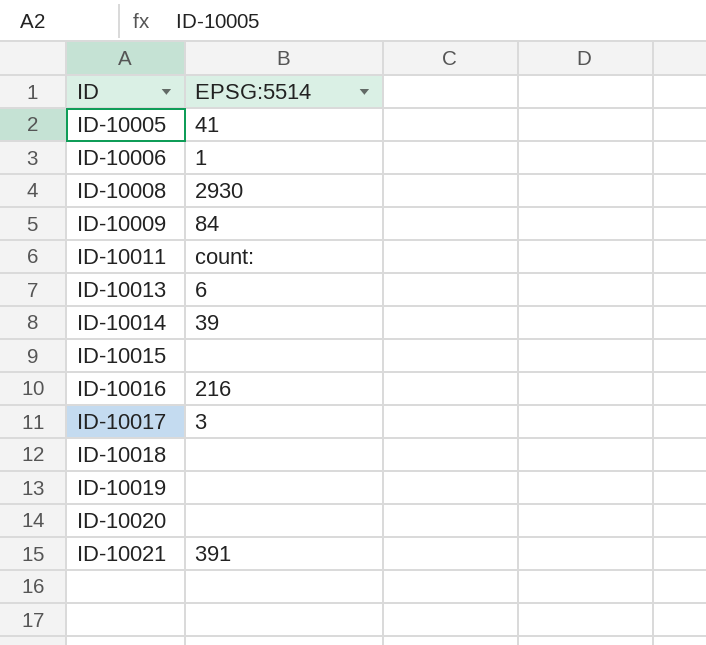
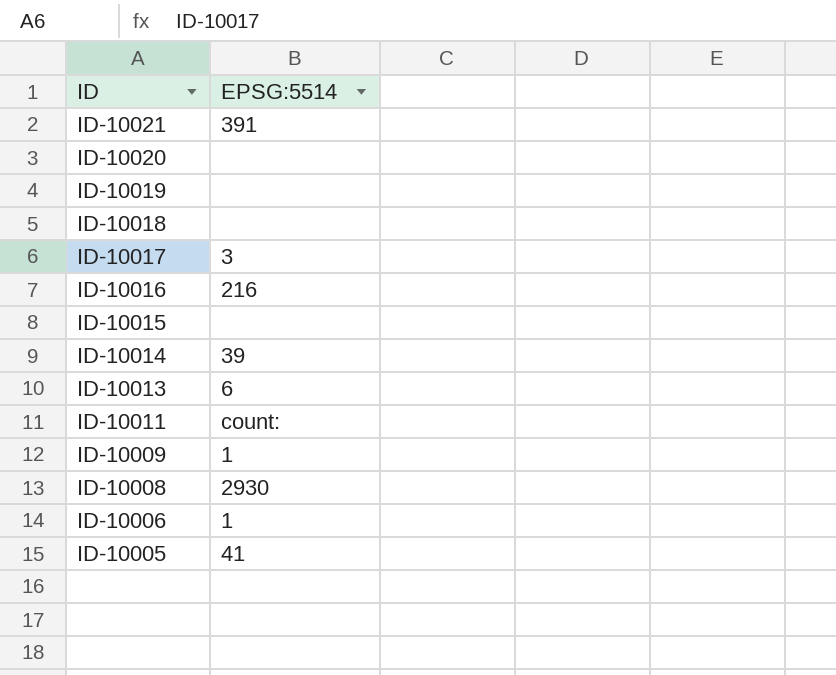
row order: ID ascending -> ID descending
ID-10009 | EPSG:5514: 84 -> 1

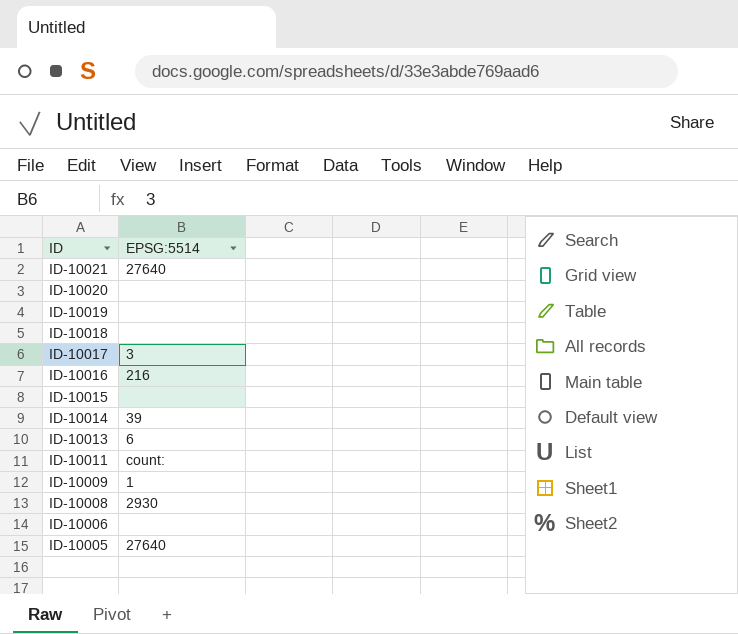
ID-10021 | EPSG:5514: 391 -> 27640
ID-10006 | EPSG:5514: 1 -> none
ID-10005 | EPSG:5514: 41 -> 27640

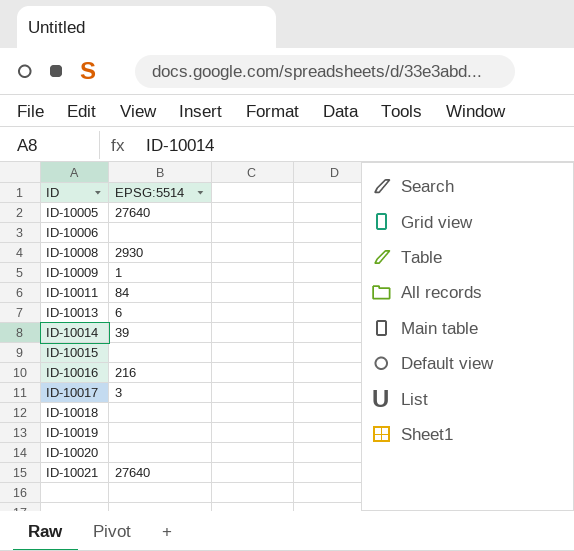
row order: ID descending -> ID ascending
ID-10011 | EPSG:5514: count: -> 84

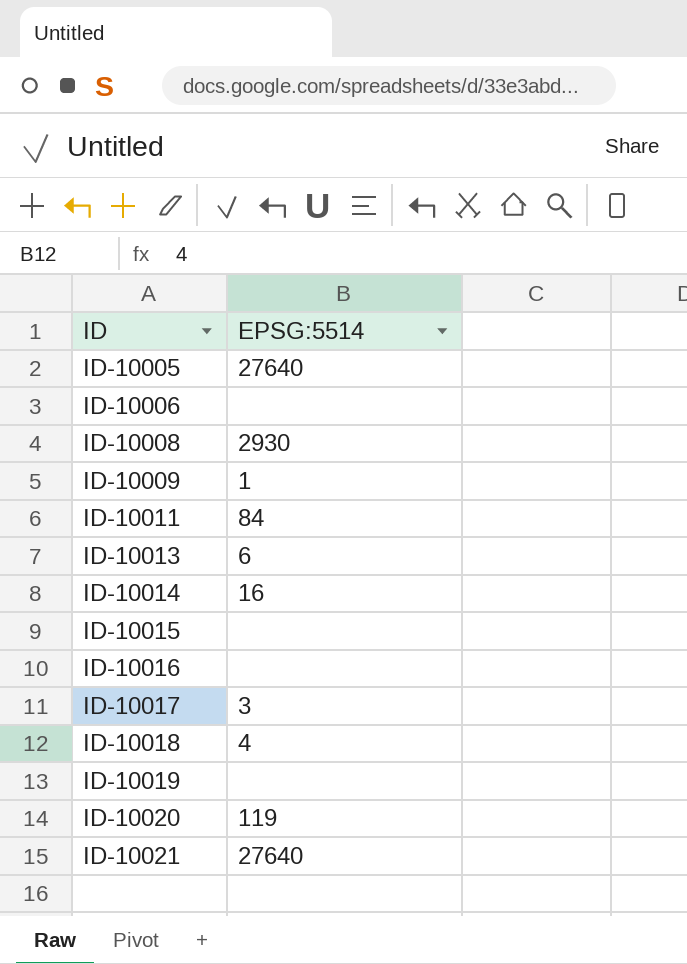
ID-10014 | EPSG:5514: 39 -> 16
ID-10016 | EPSG:5514: 216 -> none
ID-10018 | EPSG:5514: none -> 4
ID-10020 | EPSG:5514: none -> 119

